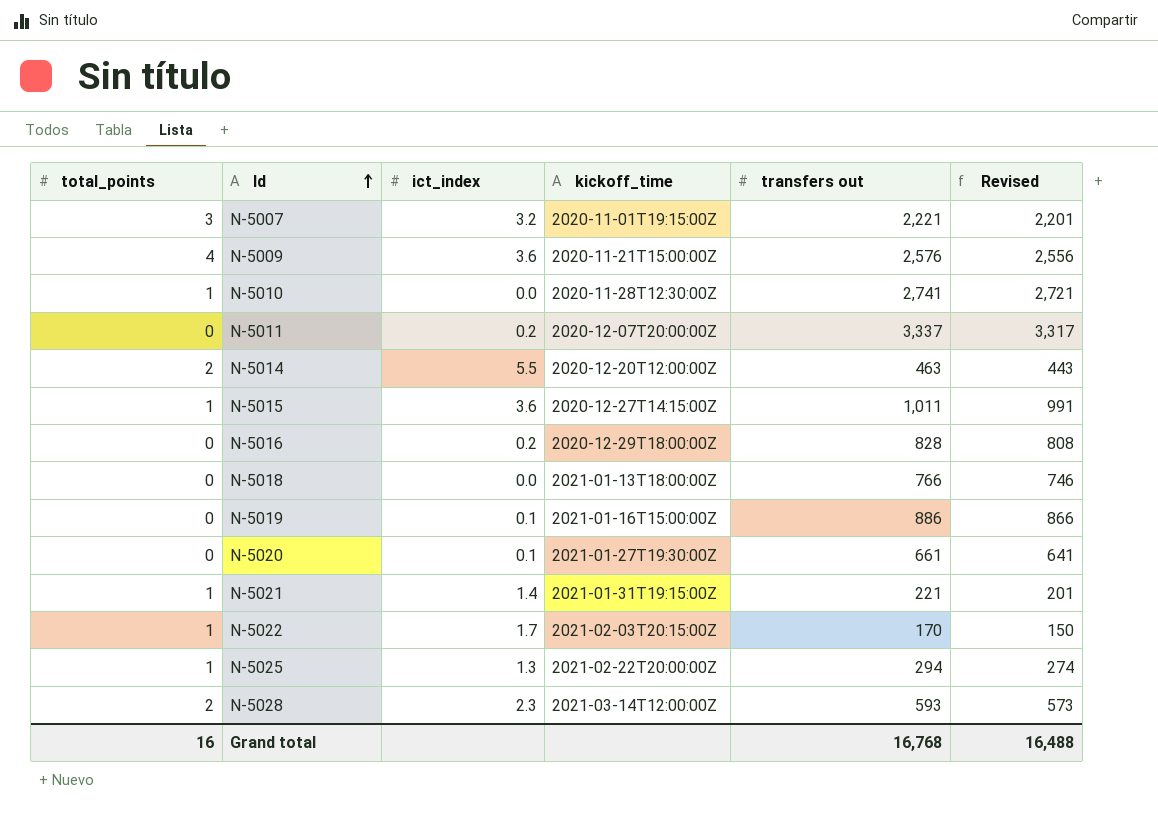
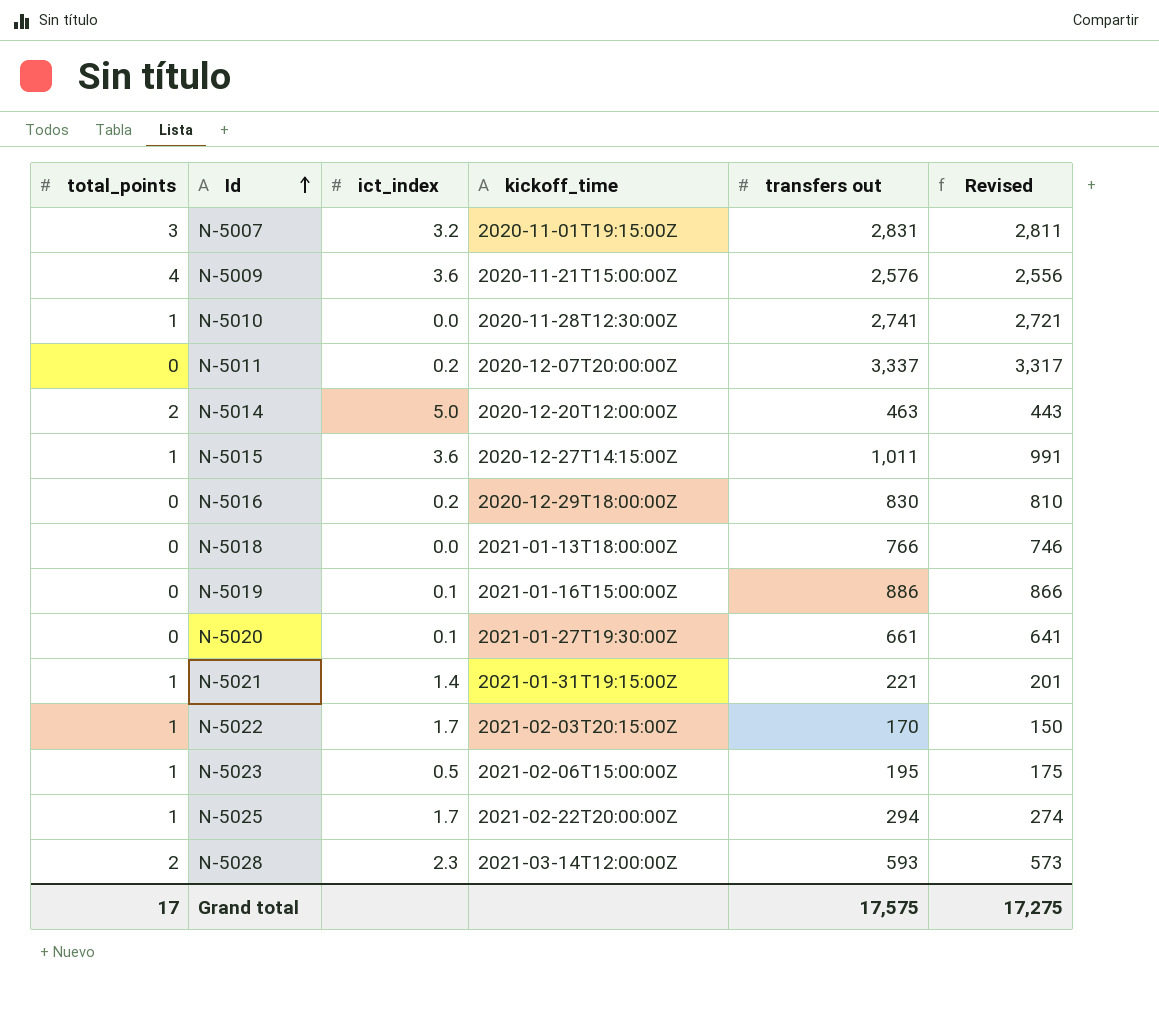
N-5007 | transfers out: 2,221 -> 2,831
N-5007 | Revised: 2,201 -> 2,811
N-5014 | ict_index: 5.5 -> 5.0
N-5016 | transfers out: 828 -> 830
N-5016 | Revised: 808 -> 810
row N-5023: none -> 1 | 0.5 | 2021-02-06T15:00:00Z | 195 | 175
N-5025 | ict_index: 1.3 -> 1.7
Grand total | total_points: 16 -> 17
Grand total | transfers out: 16,768 -> 17,575
Grand total | Revised: 16,488 -> 17,275

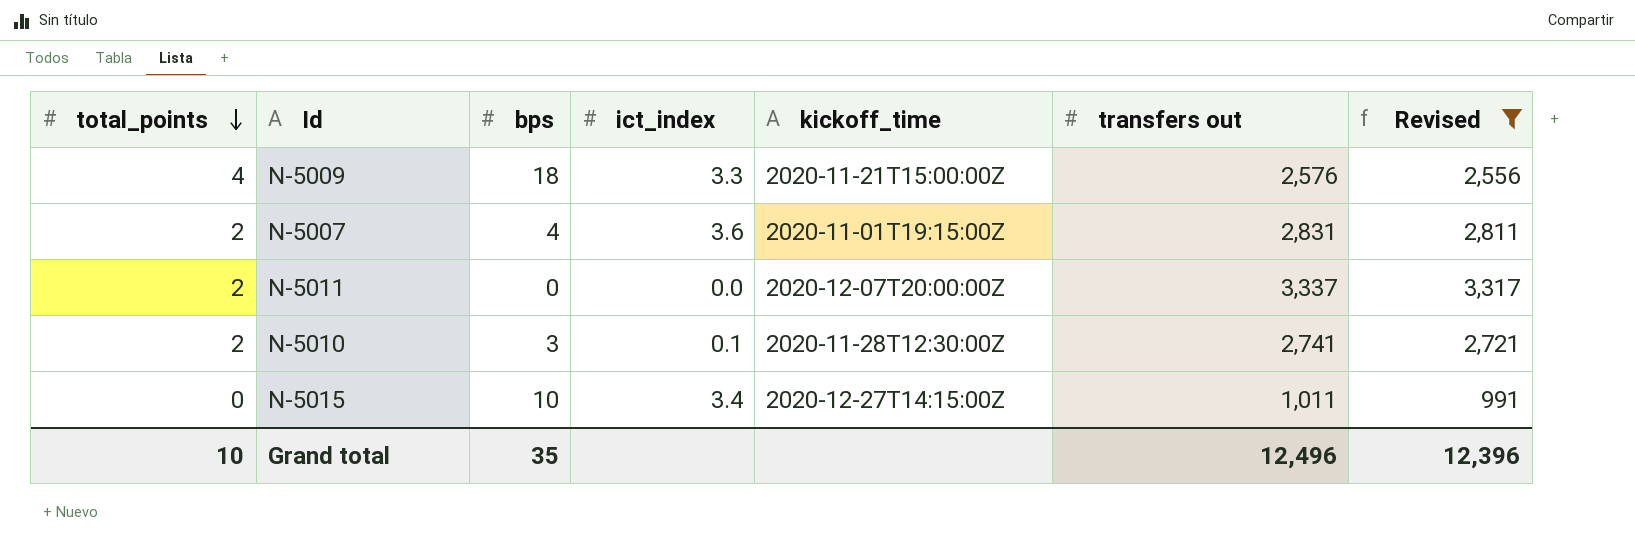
filter: none -> Revised >= 991
row order: Id ascending -> total_points descending
column bps | position: none -> 3
N-5009 | ict_index: 3.6 -> 3.3
N-5007 | total_points: 3 -> 2
N-5007 | ict_index: 3.2 -> 3.6
N-5011 | total_points: 0 -> 2
N-5011 | ict_index: 0.2 -> 0.0
N-5010 | total_points: 1 -> 2
N-5010 | ict_index: 0.0 -> 0.1
N-5015 | total_points: 1 -> 0
N-5015 | ict_index: 3.6 -> 3.4
Grand total | total_points: 17 -> 10
Grand total | transfers out: 17,575 -> 12,496
Grand total | Revised: 17,275 -> 12,396

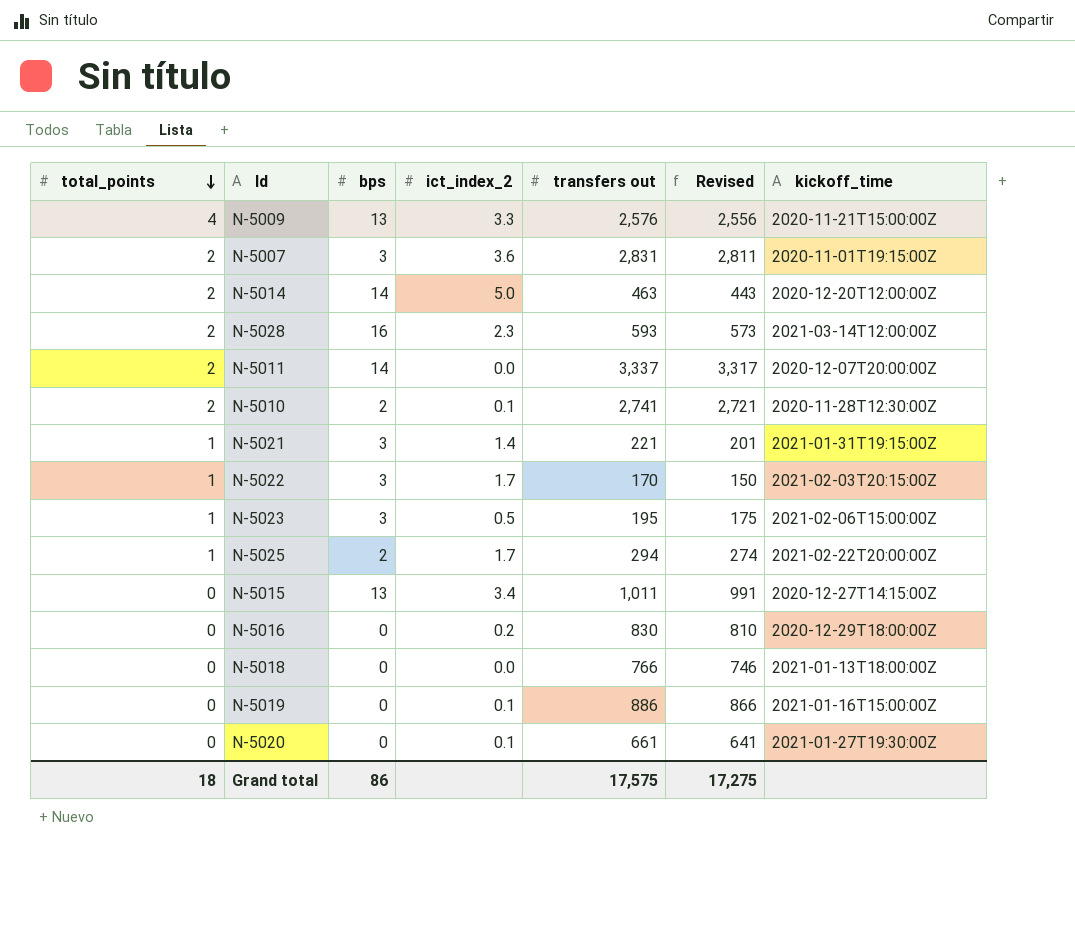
filter: Revised >= 991 -> none
column name: ict_index -> ict_index_2
column kickoff_time | position: 5 -> 7
N-5009 | bps: 18 -> 13
N-5007 | bps: 4 -> 3
N-5011 | bps: 0 -> 14
N-5010 | bps: 3 -> 2
N-5015 | bps: 10 -> 13
Grand total | total_points: 10 -> 18
Grand total | bps: 35 -> 86
Grand total | transfers out: 12,496 -> 17,575
Grand total | Revised: 12,396 -> 17,275

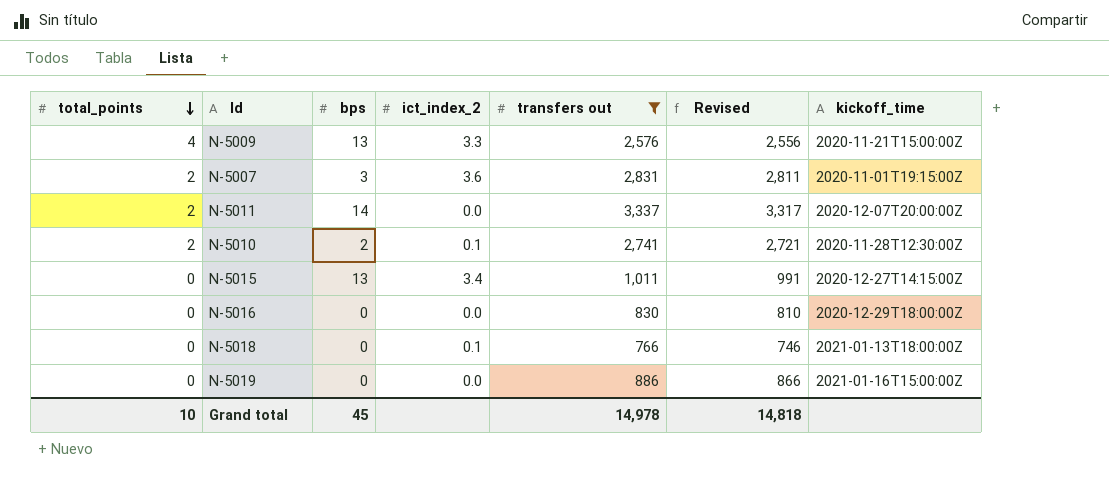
filter: none -> transfers out >= 766
N-5016 | ict_index_2: 0.2 -> 0.0
N-5018 | ict_index_2: 0.0 -> 0.1
N-5019 | ict_index_2: 0.1 -> 0.0
Grand total | total_points: 18 -> 10
Grand total | bps: 86 -> 45
Grand total | transfers out: 17,575 -> 14,978
Grand total | Revised: 17,275 -> 14,818

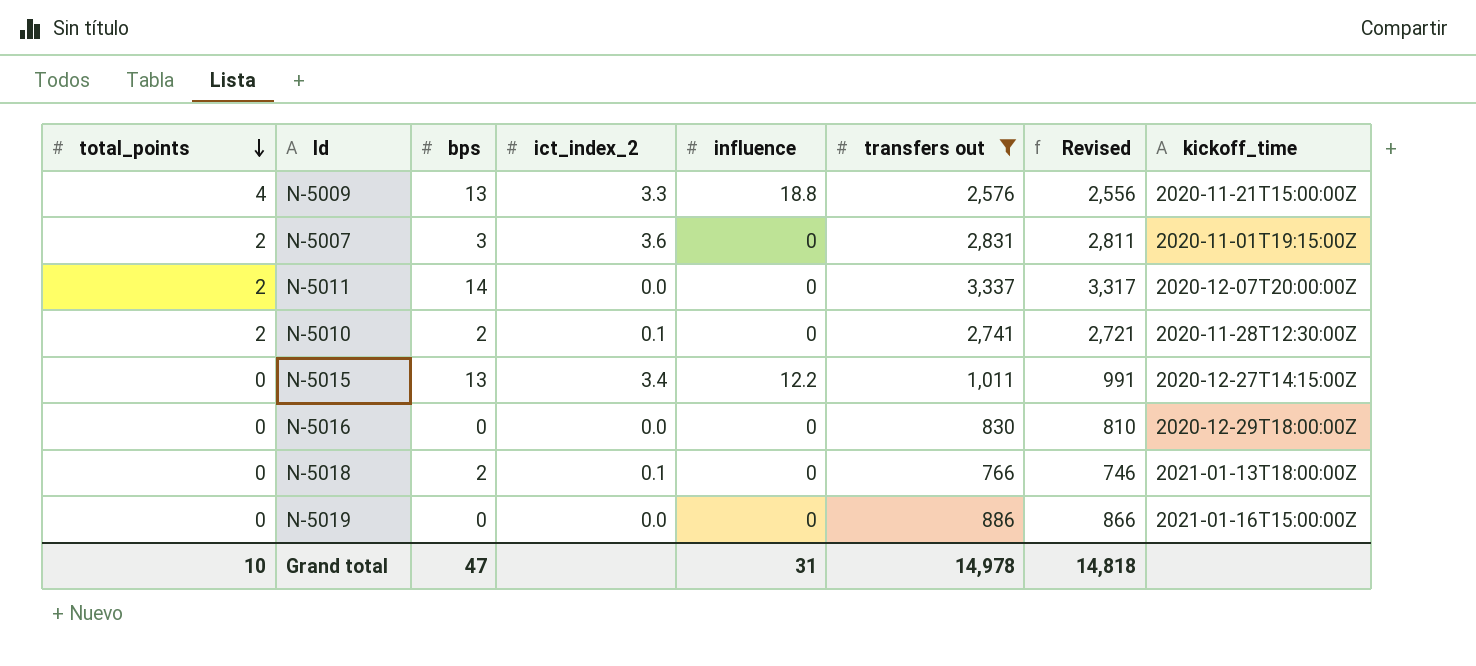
column influence | position: none -> 5
N-5018 | bps: 0 -> 2
Grand total | bps: 45 -> 47

